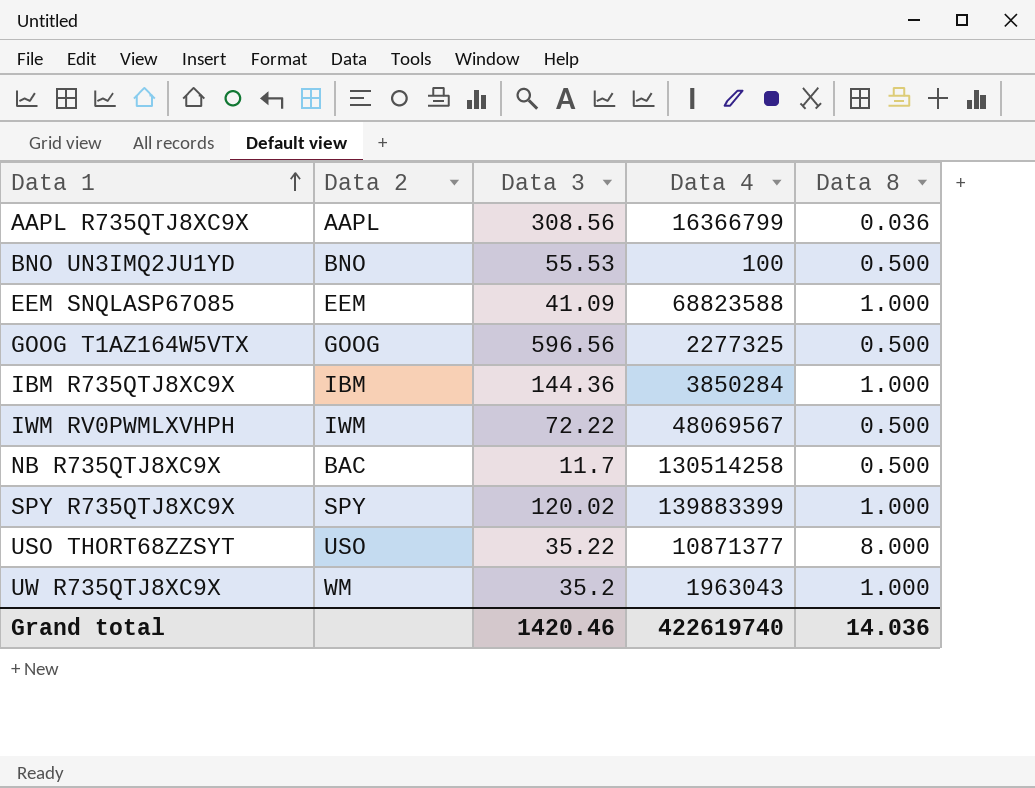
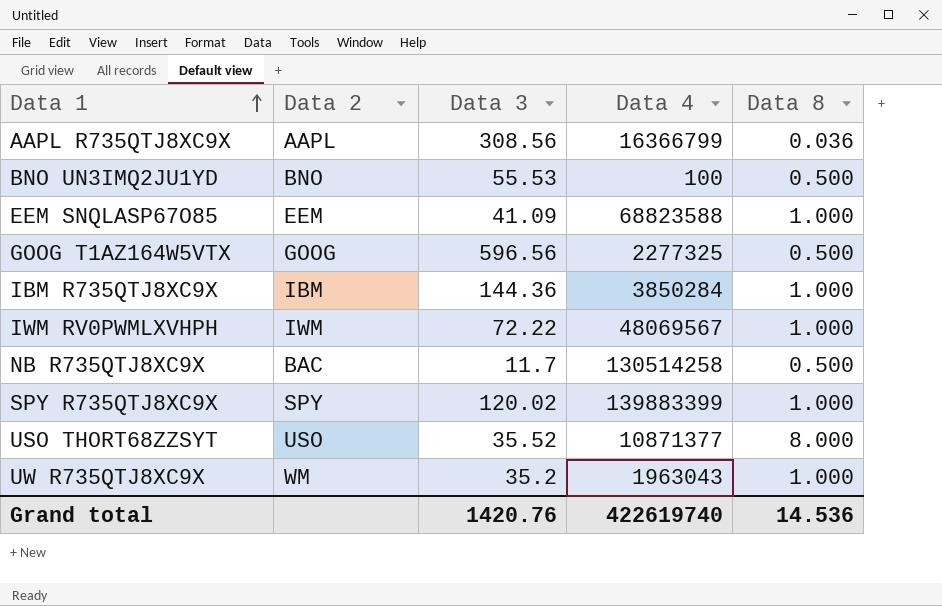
IWM RV0PWMLXVHPH | Data 8: 0.500 -> 1.000
USO THORT68ZZSYT | Data 3: 35.22 -> 35.52
Grand total | Data 3: 1420.46 -> 1420.76
Grand total | Data 8: 14.036 -> 14.536

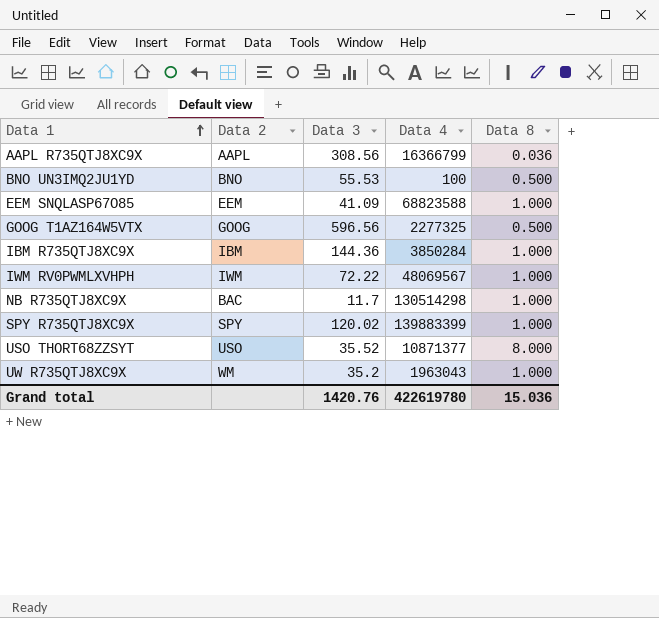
NB R735QTJ8XC9X | Data 4: 130514258 -> 130514298
NB R735QTJ8XC9X | Data 8: 0.500 -> 1.000
Grand total | Data 4: 422619740 -> 422619780
Grand total | Data 8: 14.536 -> 15.036

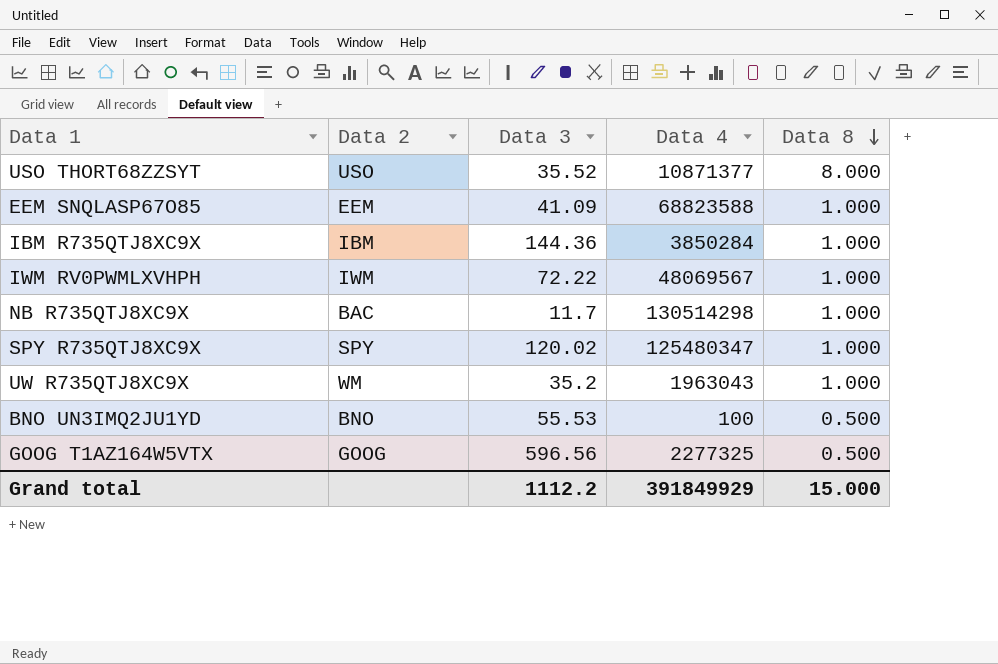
row order: Data 1 ascending -> Data 8 descending
row AAPL R735QTJ8XC9X: AAPL | 308.56 | 16366799 | 0.036 -> none
SPY R735QTJ8XC9X | Data 4: 139883399 -> 125480347
Grand total | Data 3: 1420.76 -> 1112.2
Grand total | Data 4: 422619780 -> 391849929
Grand total | Data 8: 15.036 -> 15.000

